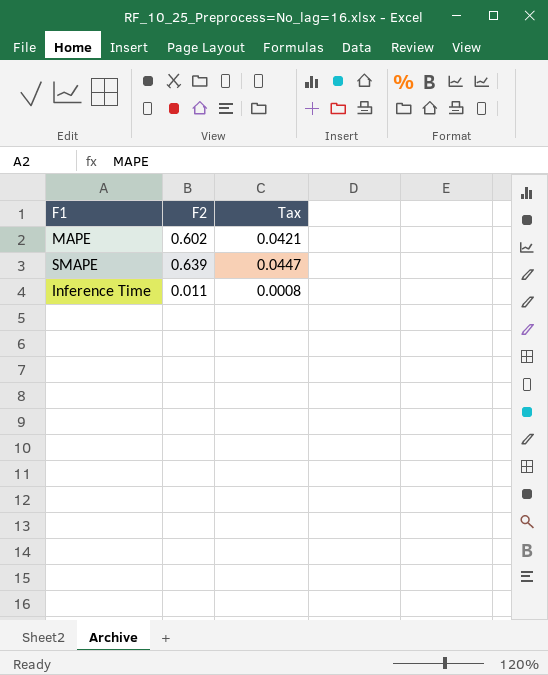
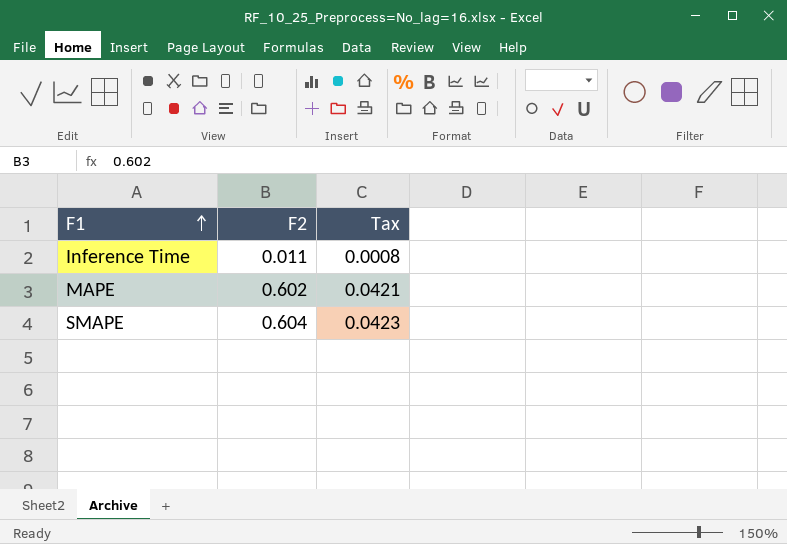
row order: none -> F1 ascending
SMAPE | F2: 0.639 -> 0.604
SMAPE | Tax: 0.0447 -> 0.0423

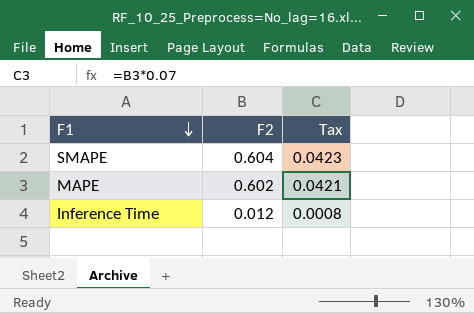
row order: F1 ascending -> F1 descending
Inference Time | F2: 0.011 -> 0.012

